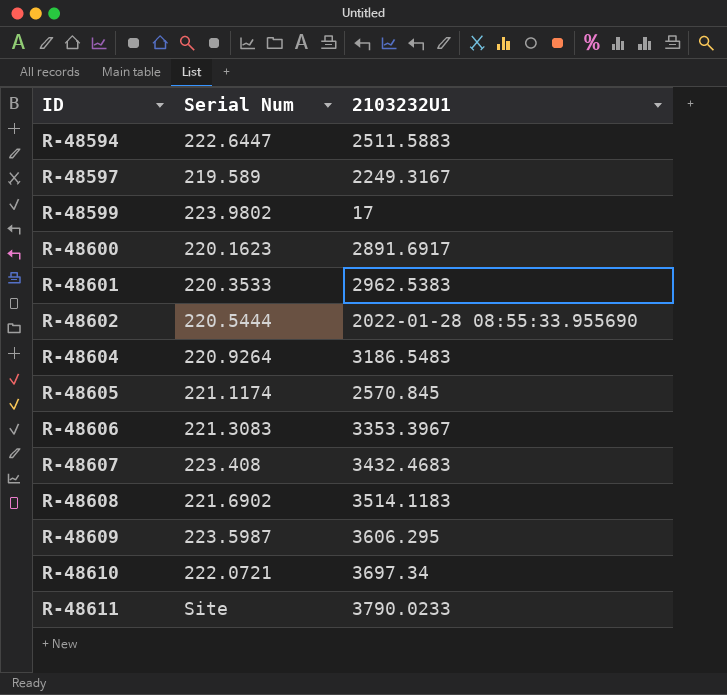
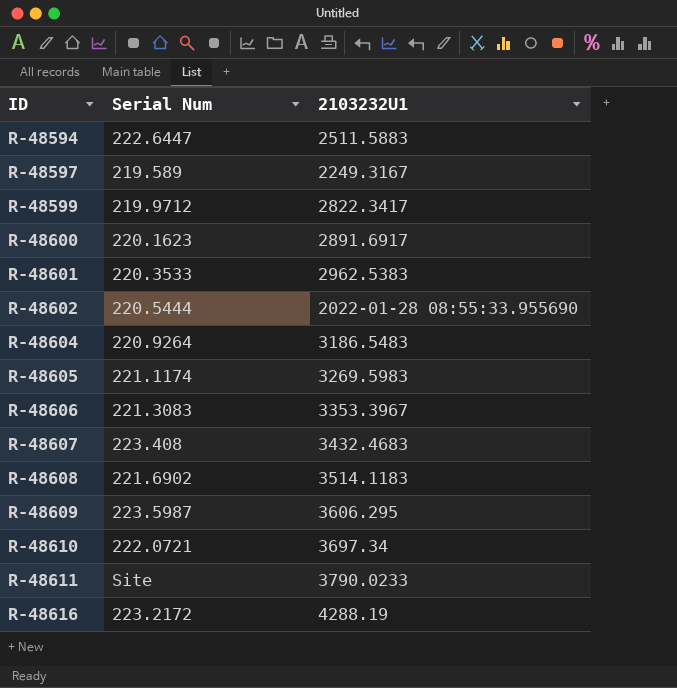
R-48599 | Serial Num: 223.9802 -> 219.9712
R-48599 | 2103232U1: 17 -> 2822.3417
R-48605 | 2103232U1: 2570.845 -> 3269.5983
row R-48616: none -> 223.2172 | 4288.19

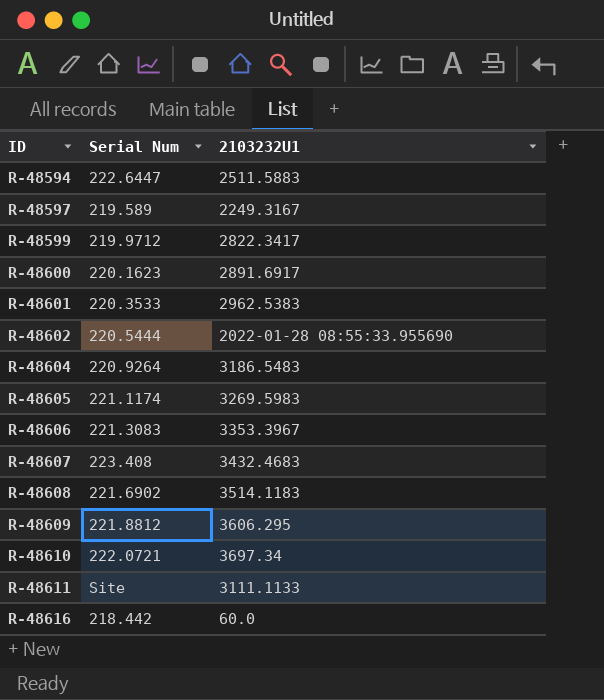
R-48609 | Serial Num: 223.5987 -> 221.8812
R-48611 | 2103232U1: 3790.0233 -> 3111.1133
R-48616 | Serial Num: 223.2172 -> 218.442
R-48616 | 2103232U1: 4288.19 -> 60.0

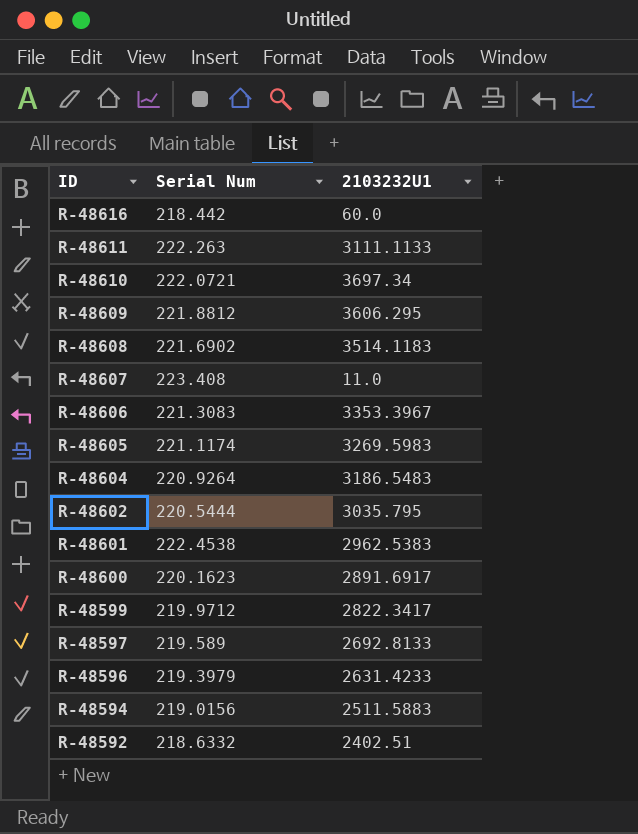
row order: ID ascending -> ID descending
R-48611 | Serial Num: Site -> 222.263
R-48607 | 2103232U1: 3432.4683 -> 11.0
R-48602 | 2103232U1: 2022-01-28 08:55:33.955690 -> 3035.795
R-48601 | Serial Num: 220.3533 -> 222.4538
R-48597 | 2103232U1: 2249.3167 -> 2692.8133
row R-48596: none -> 219.3979 | 2631.4233
R-48594 | Serial Num: 222.6447 -> 219.0156
row R-48592: none -> 218.6332 | 2402.51

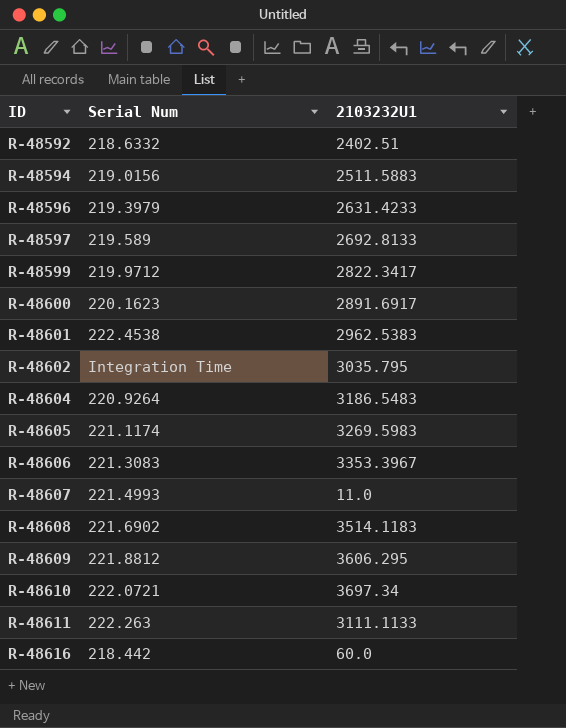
row order: ID descending -> ID ascending
R-48602 | Serial Num: 220.5444 -> Integration Time
R-48607 | Serial Num: 223.408 -> 221.4993

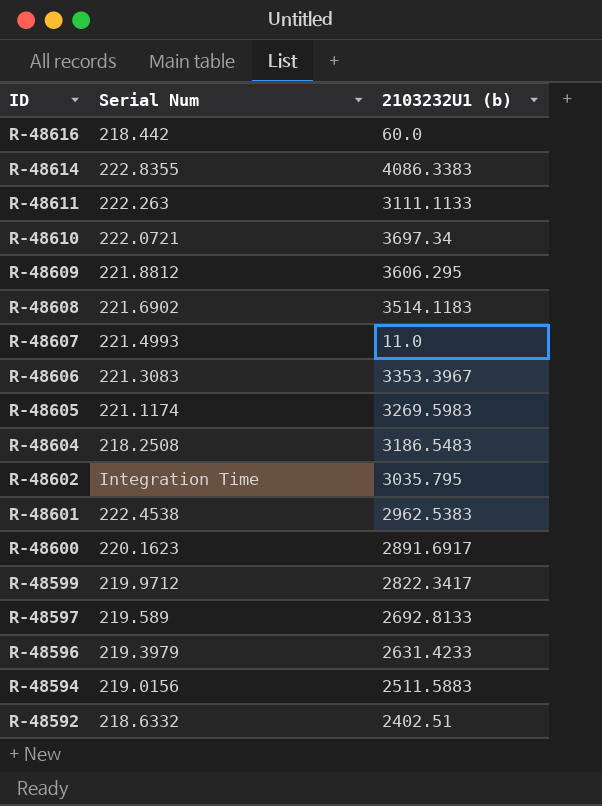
row order: ID ascending -> ID descending
column name: 2103232U1 -> 2103232U1 (b)
row R-48614: none -> 222.8355 | 4086.3383
R-48604 | Serial Num: 220.9264 -> 218.2508

